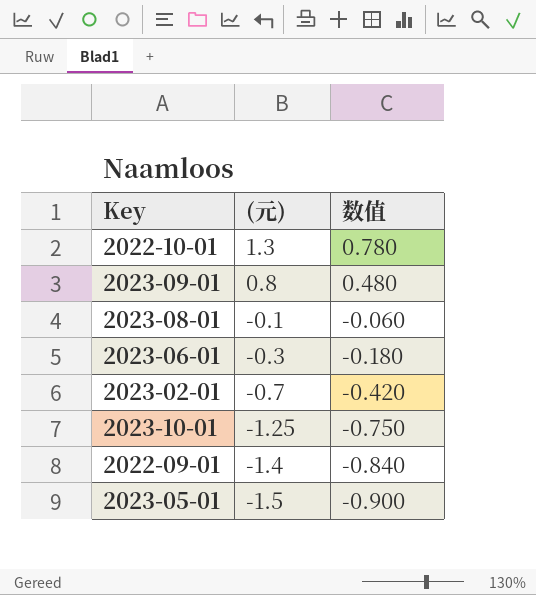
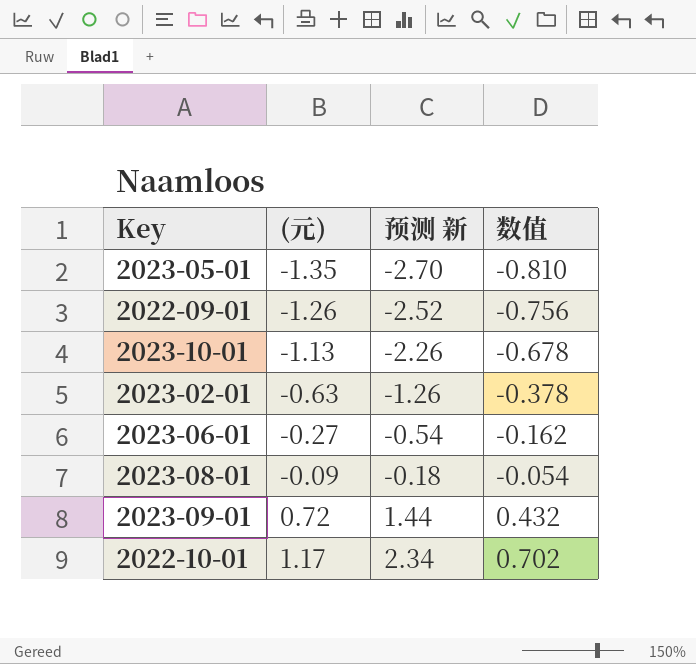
row order: (元) descending -> (元) ascending
column 预测 新 | formula: none -> [(元)] * 2
2023-05-01 | (元): -1.5 -> -1.35
2023-05-01 | 数值: -0.900 -> -0.810
2022-09-01 | (元): -1.4 -> -1.26
2022-09-01 | 数值: -0.840 -> -0.756
2023-10-01 | (元): -1.25 -> -1.13
2023-10-01 | 数值: -0.750 -> -0.678
2023-02-01 | (元): -0.7 -> -0.63
2023-02-01 | 数值: -0.420 -> -0.378
2023-06-01 | (元): -0.3 -> -0.27
2023-06-01 | 数值: -0.180 -> -0.162
2023-08-01 | (元): -0.1 -> -0.09
2023-08-01 | 数值: -0.060 -> -0.054
2023-09-01 | (元): 0.8 -> 0.72
2023-09-01 | 数值: 0.480 -> 0.432
2022-10-01 | (元): 1.3 -> 1.17
2022-10-01 | 数值: 0.780 -> 0.702

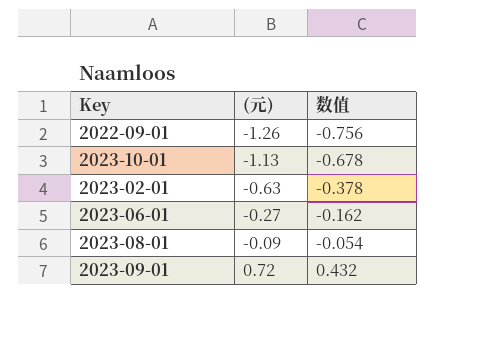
column 预测 新 | formula: [(元)] * 2 -> none
row 2023-05-01: -1.35 | -2.70 | -0.810 -> none
row 2022-10-01: 1.17 | 2.34 | 0.702 -> none

